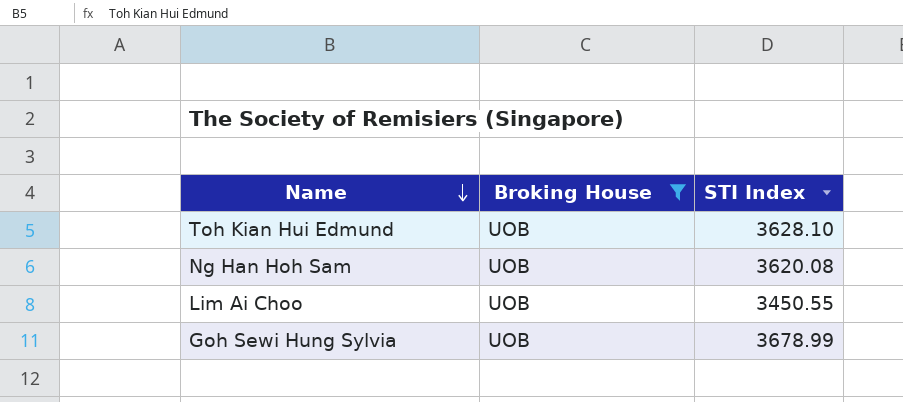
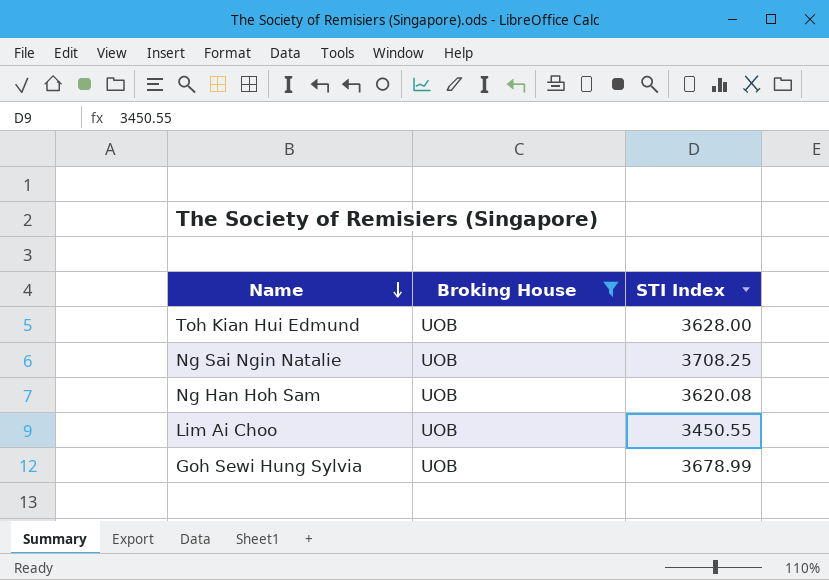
Toh Kian Hui Edmund | STI Index: 3628.10 -> 3628.00
row Ng Sai Ngin Natalie: none -> UOB | 3708.25

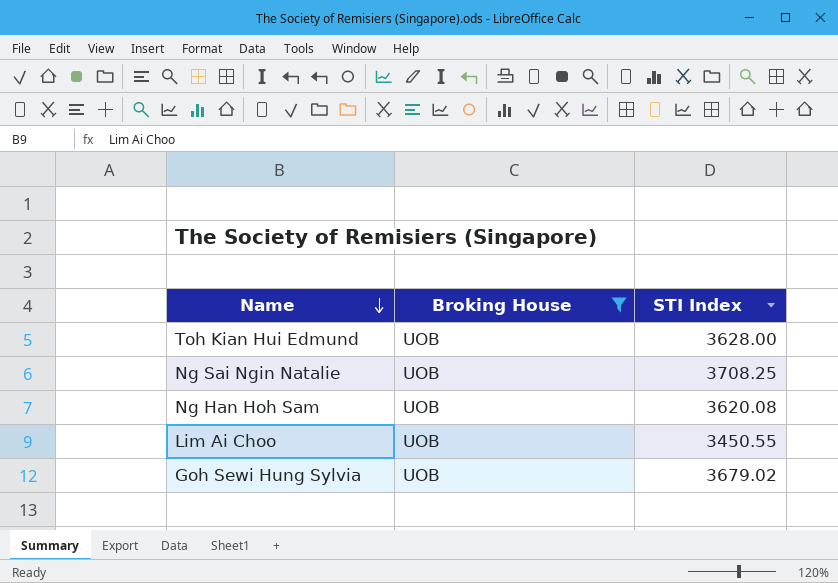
Goh Sewi Hung Sylvia | STI Index: 3678.99 -> 3679.02

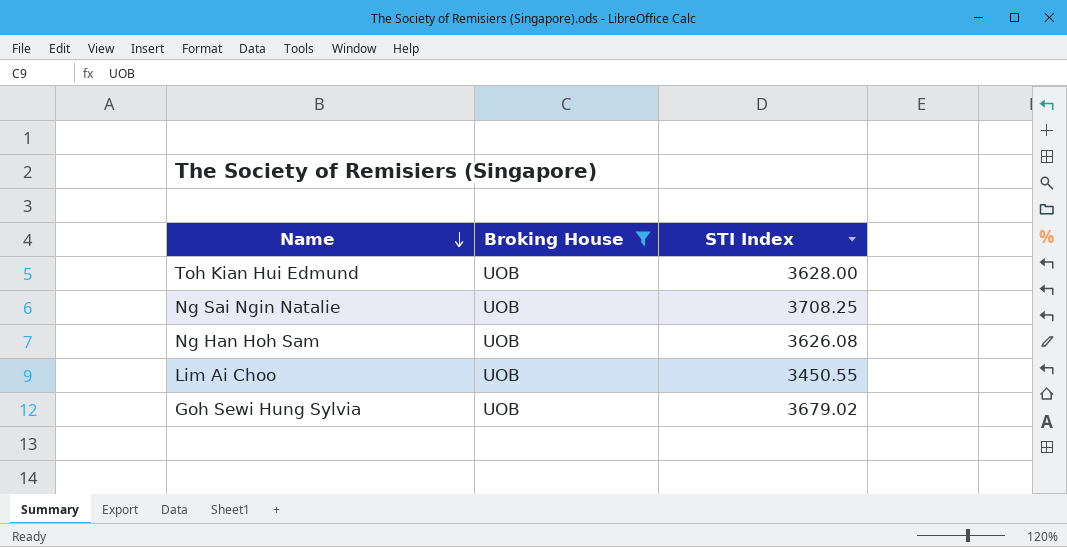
Ng Han Hoh Sam | STI Index: 3620.08 -> 3626.08

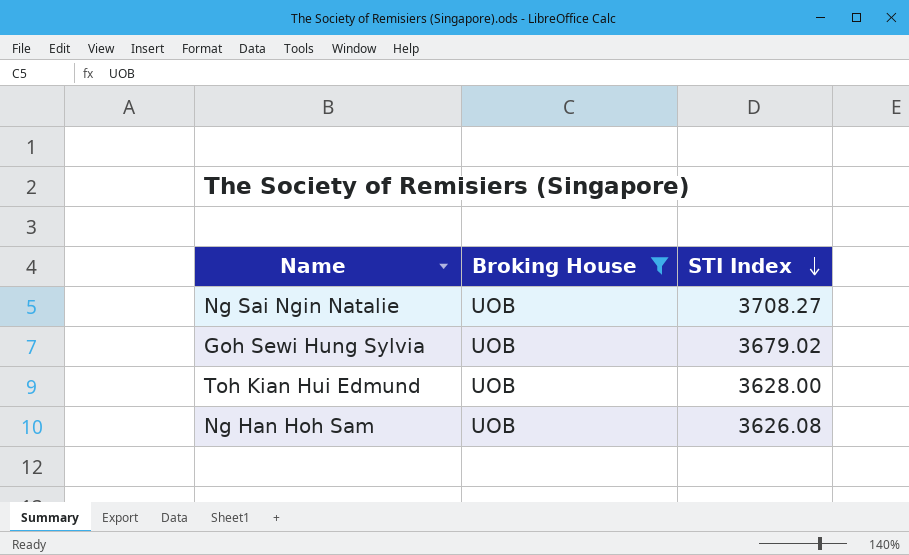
row order: Name descending -> STI Index descending
row Lim Ai Choo: UOB | 3450.55 -> none
Ng Sai Ngin Natalie | STI Index: 3708.25 -> 3708.27

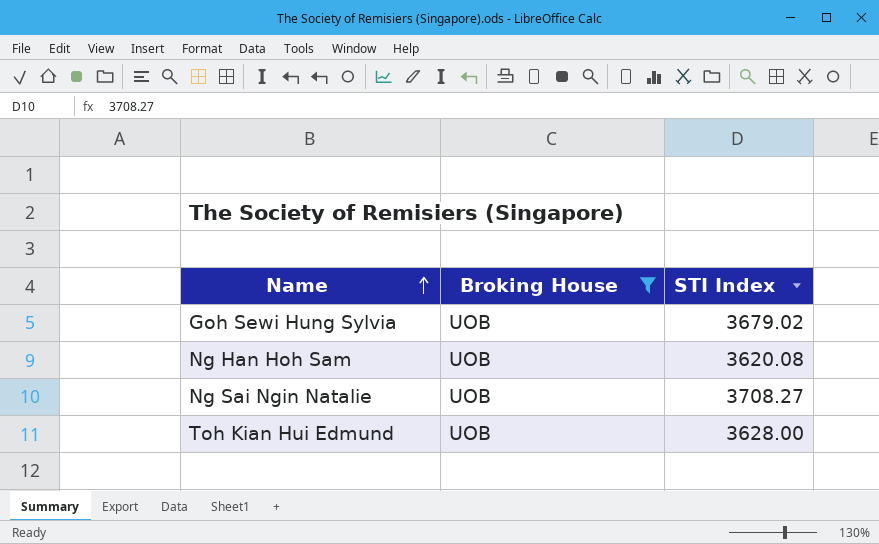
row order: STI Index descending -> Name ascending
Ng Han Hoh Sam | STI Index: 3626.08 -> 3620.08

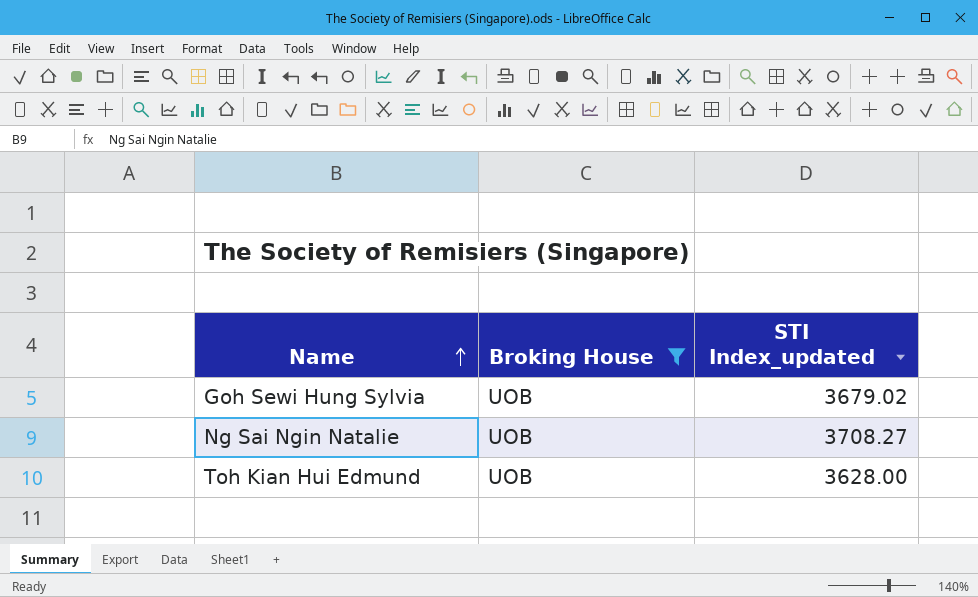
column name: STI Index -> STI Index_updated
row Ng Han Hoh Sam: UOB | 3620.08 -> none

